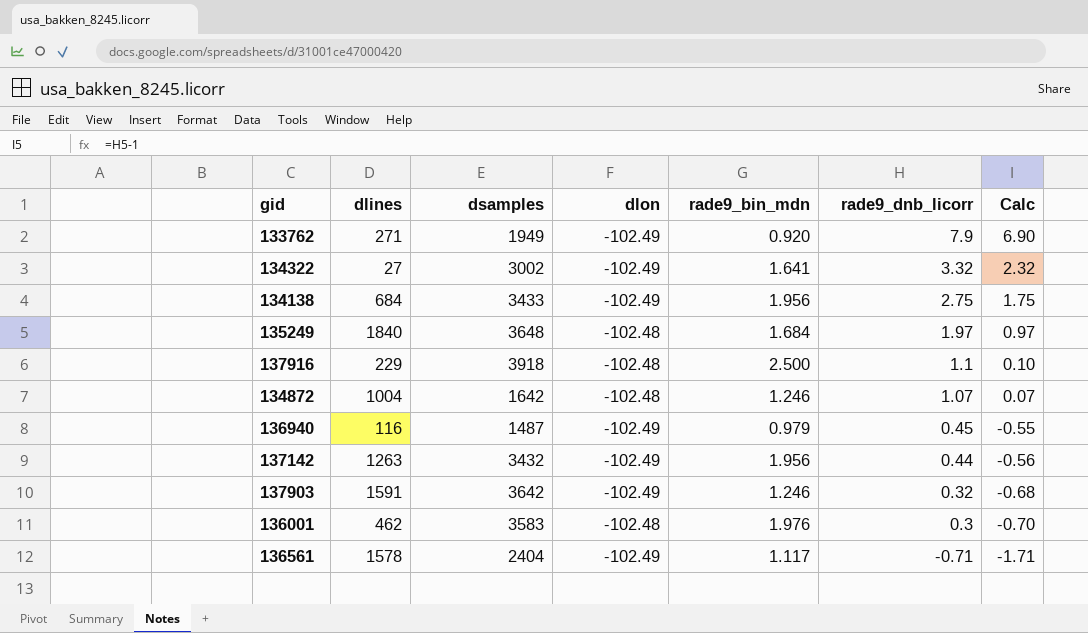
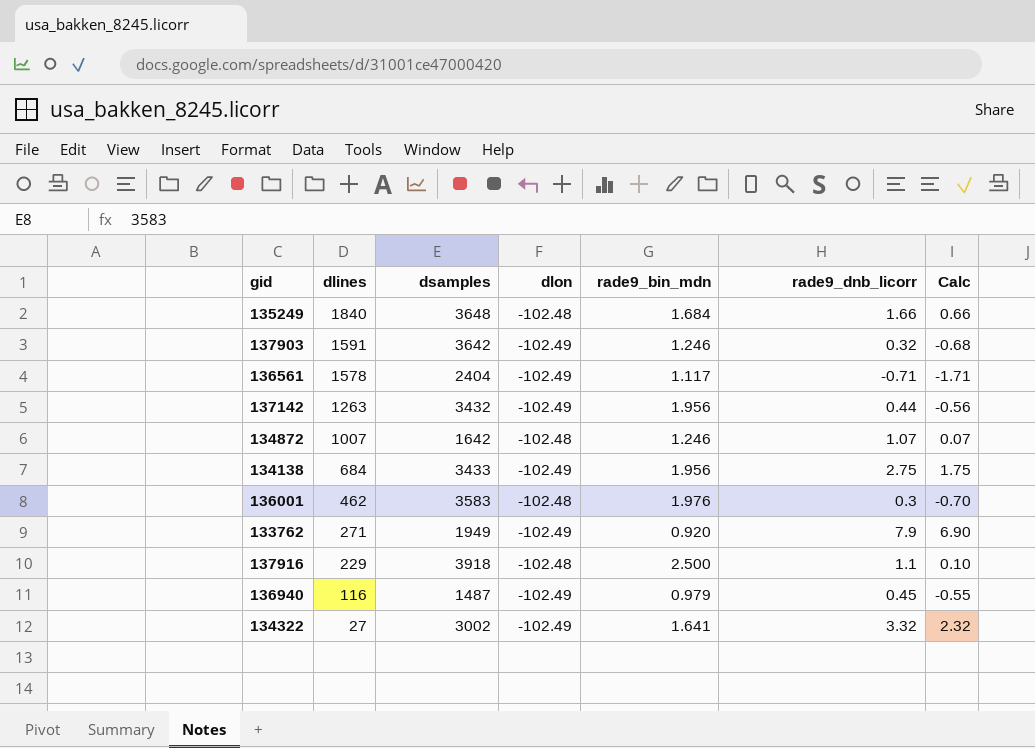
row order: rade9_dnb_licorr descending -> dlines descending
135249 | rade9_dnb_licorr: 1.97 -> 1.66
135249 | Calc: 0.97 -> 0.66
134872 | dlines: 1004 -> 1007

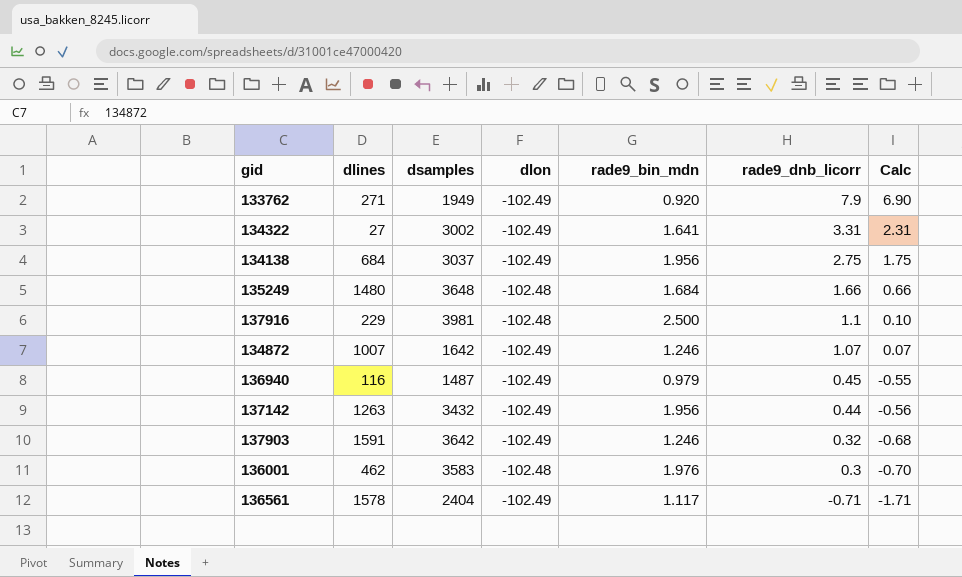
row order: dlines descending -> rade9_dnb_licorr descending
134322 | rade9_dnb_licorr: 3.32 -> 3.31
134322 | Calc: 2.32 -> 2.31
134138 | dsamples: 3433 -> 3037
135249 | dlines: 1840 -> 1480
137916 | dsamples: 3918 -> 3981
134872 | dlon: -102.48 -> -102.49

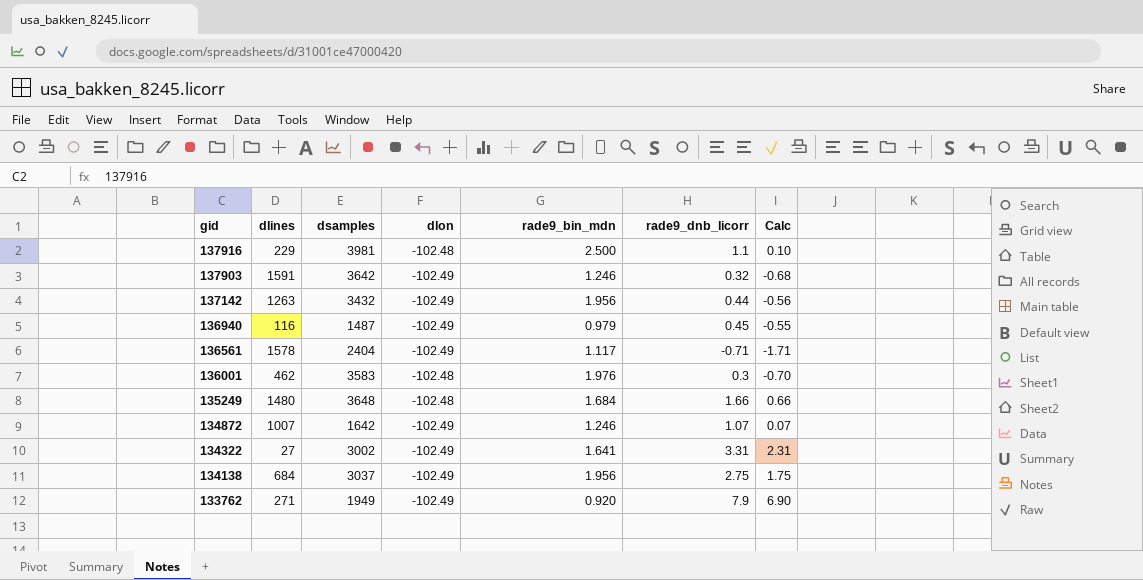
row order: rade9_dnb_licorr descending -> gid descending

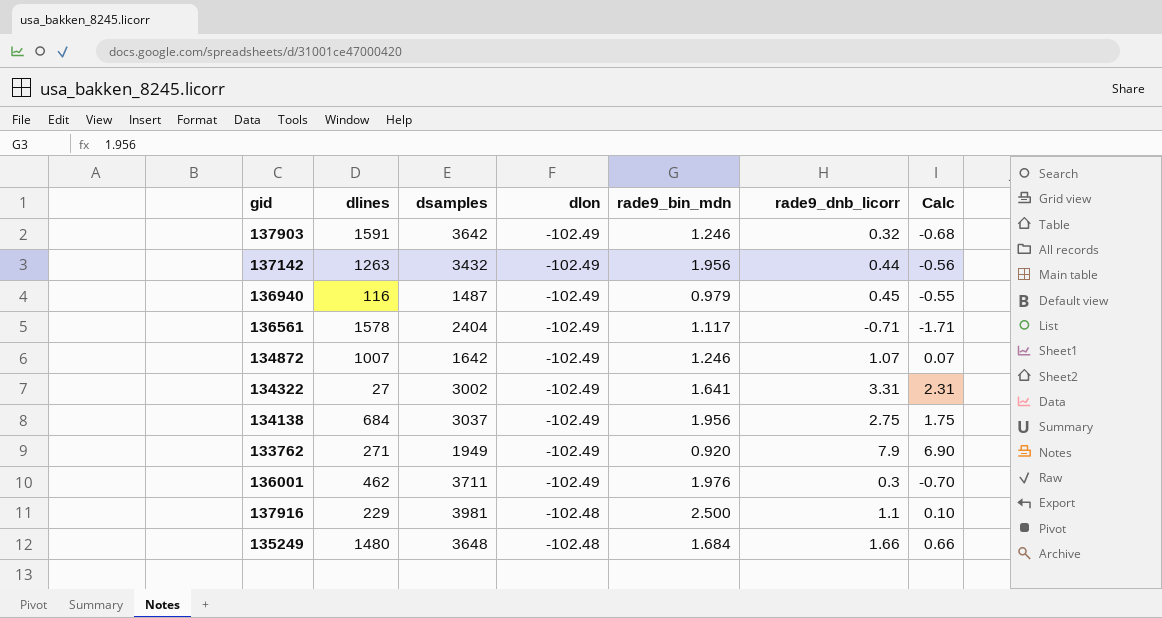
row order: gid descending -> dlon ascending
136001 | dsamples: 3583 -> 3711
136001 | dlon: -102.48 -> -102.49

